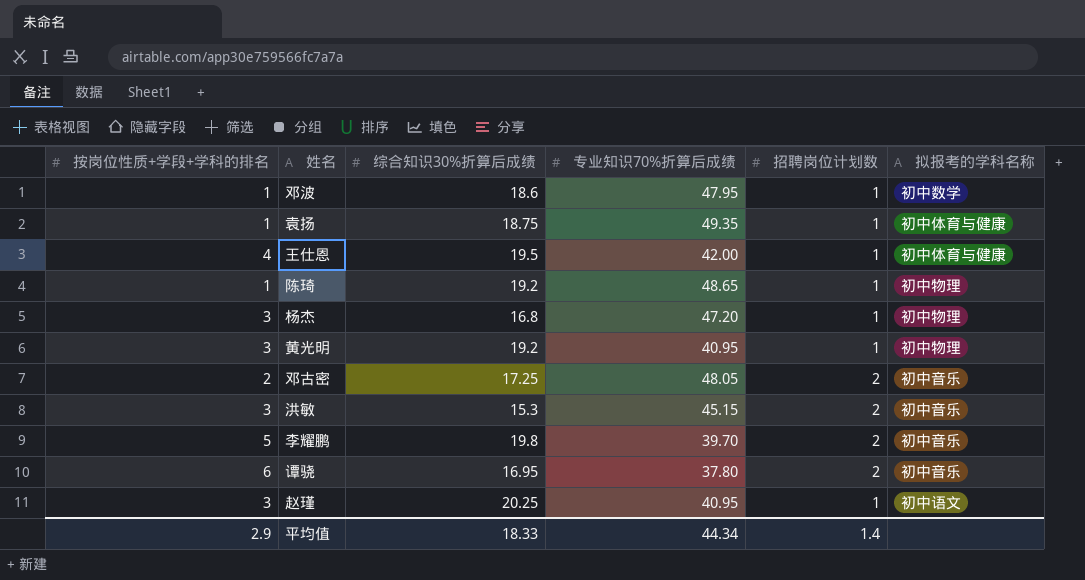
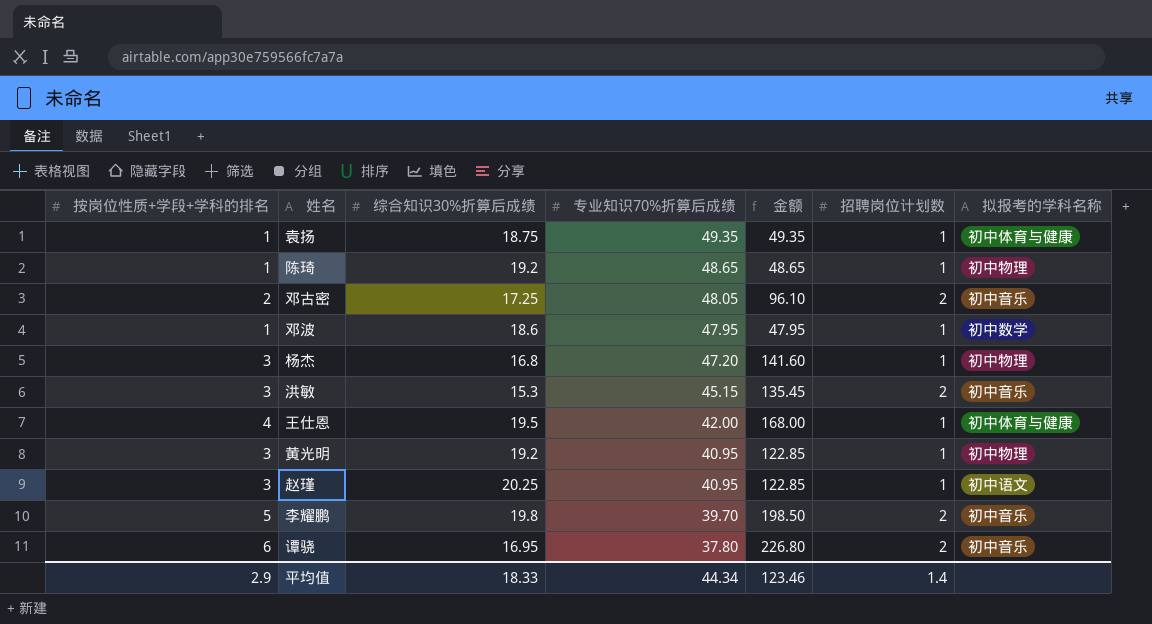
row order: none -> 专业知识70%折算后成绩 descending
column 金额 | formula: none -> [按岗位性质+学段+学科的排名] * [专业知识70%折算后成绩]

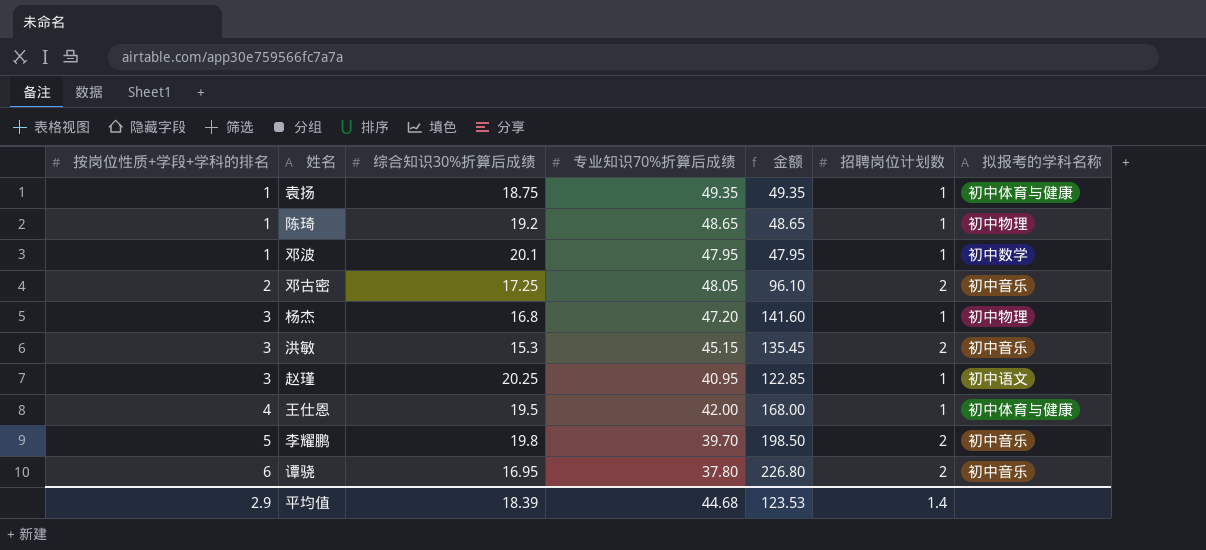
row order: 专业知识70%折算后成绩 descending -> 按岗位性质+学段+学科的排名 ascending
row 黄光明: 3 | 19.2 | 40.95 | 122.85 | 1 | 初中物理 -> none
邓波 | 综合知识30%折算后成绩: 18.6 -> 20.1
平均值 | 综合知识30%折算后成绩: 18.33 -> 18.39
平均值 | 专业知识70%折算后成绩: 44.34 -> 44.68
平均值 | 金额: 123.46 -> 123.53

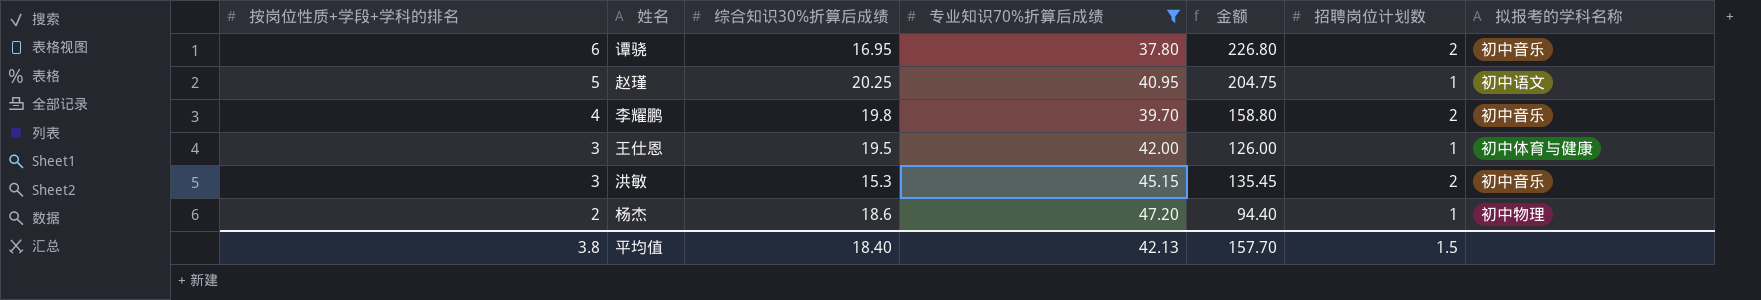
filter: none -> 专业知识70%折算后成绩 <= 47.20
row order: 按岗位性质+学段+学科的排名 ascending -> 按岗位性质+学段+学科的排名 descending
赵瑾 | 按岗位性质+学段+学科的排名: 3 -> 5
赵瑾 | 金额: 122.85 -> 204.75
李耀鹏 | 按岗位性质+学段+学科的排名: 5 -> 4
李耀鹏 | 金额: 198.50 -> 158.80
王仕恩 | 按岗位性质+学段+学科的排名: 4 -> 3
王仕恩 | 金额: 168.00 -> 126.00
杨杰 | 按岗位性质+学段+学科的排名: 3 -> 2
杨杰 | 综合知识30%折算后成绩: 16.8 -> 18.6
杨杰 | 金额: 141.60 -> 94.40
平均值 | 按岗位性质+学段+学科的排名: 2.9 -> 3.8
平均值 | 综合知识30%折算后成绩: 18.39 -> 18.40
平均值 | 专业知识70%折算后成绩: 44.68 -> 42.13
平均值 | 金额: 123.53 -> 157.70
平均值 | 招聘岗位计划数: 1.4 -> 1.5

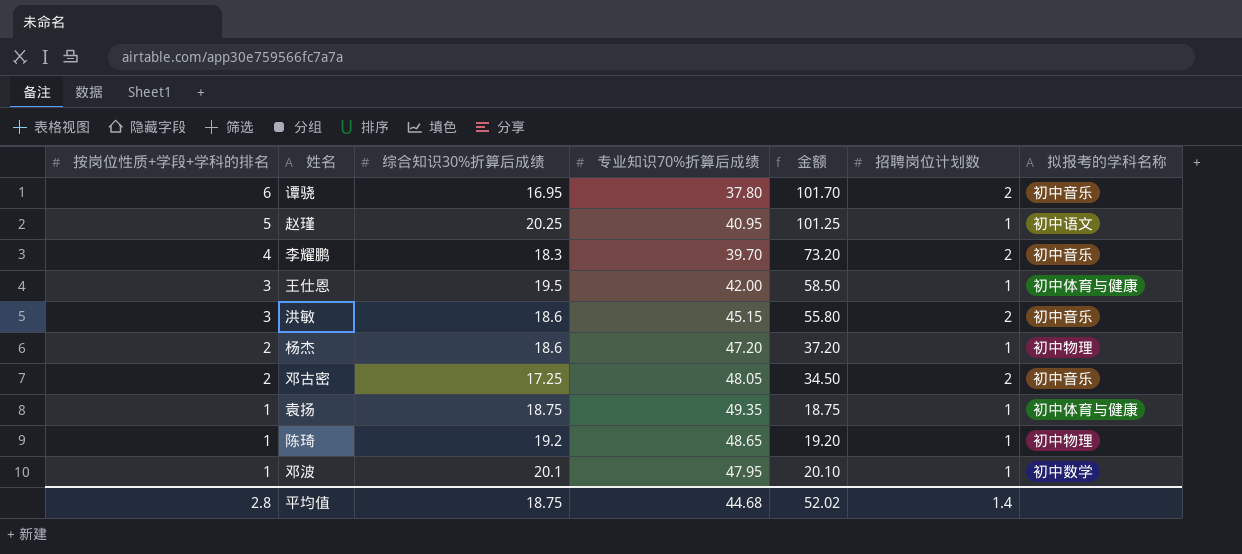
filter: 专业知识70%折算后成绩 <= 47.20 -> none
column 金额 | formula: [按岗位性质+学段+学科的排名] * [专业知识70%折算后成绩] -> [按岗位性质+学段+学科的排名] * [综合知识30%折算后成绩]
李耀鹏 | 综合知识30%折算后成绩: 19.8 -> 18.3
洪敏 | 综合知识30%折算后成绩: 15.3 -> 18.6
平均值 | 按岗位性质+学段+学科的排名: 3.8 -> 2.8
平均值 | 综合知识30%折算后成绩: 18.40 -> 18.75
平均值 | 专业知识70%折算后成绩: 42.13 -> 44.68
平均值 | 金额: 157.70 -> 52.02
平均值 | 招聘岗位计划数: 1.5 -> 1.4

